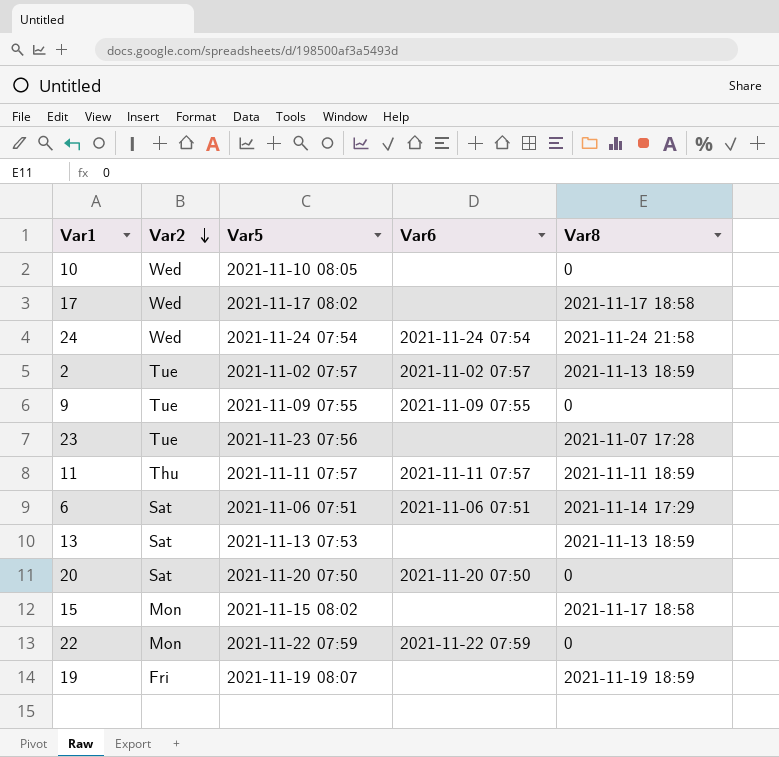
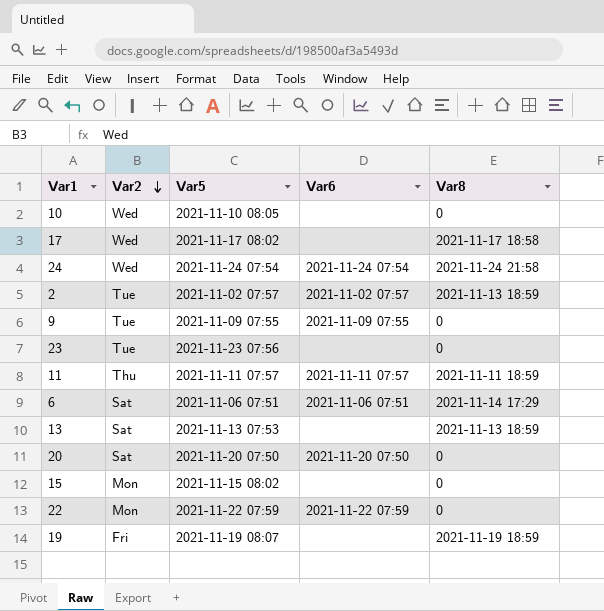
23 | Var8: 2021-11-07 17:28 -> 0
15 | Var8: 2021-11-17 18:58 -> 0

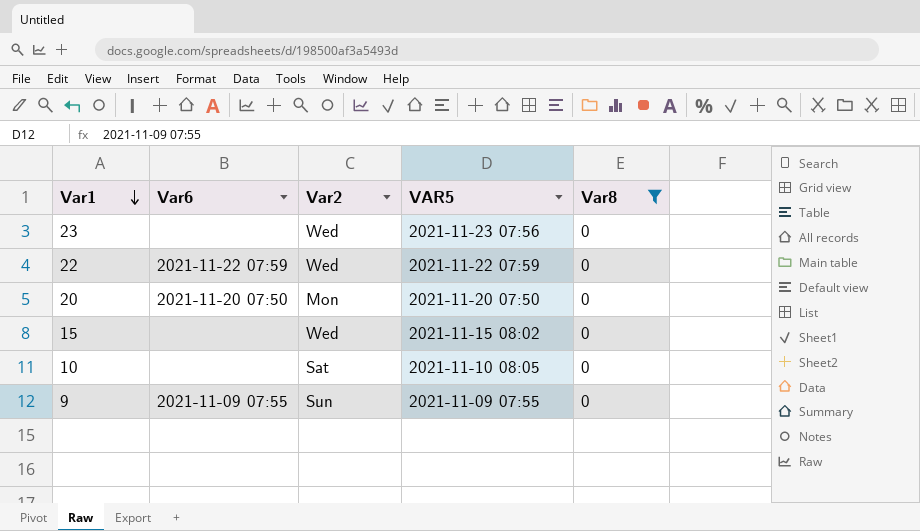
filter: none -> Var8 = 0
row order: Var2 descending -> Var1 descending
column Var6 | position: 4 -> 2
column name: Var5 -> VAR5
23 | Var2: Tue -> Wed
22 | Var2: Mon -> Wed
20 | Var2: Sat -> Mon
15 | Var2: Mon -> Wed
10 | Var2: Wed -> Sat
9 | Var2: Tue -> Sun

